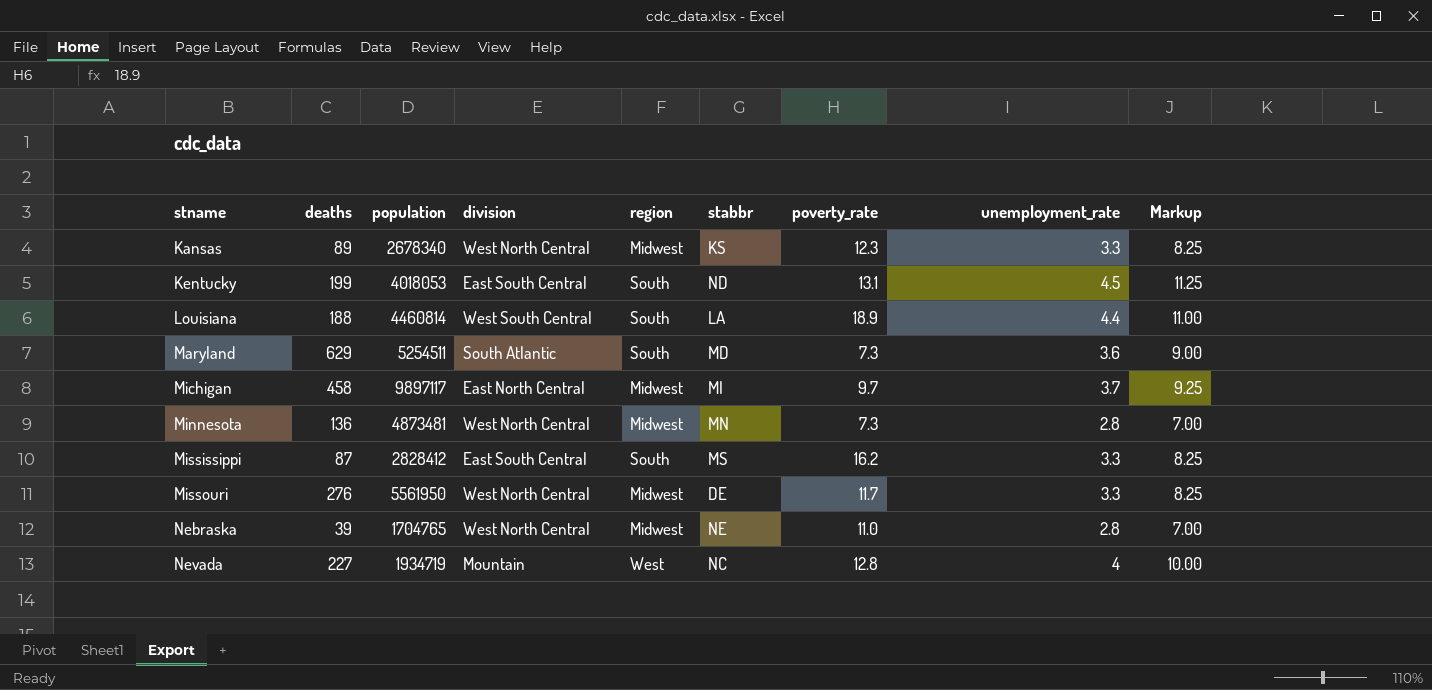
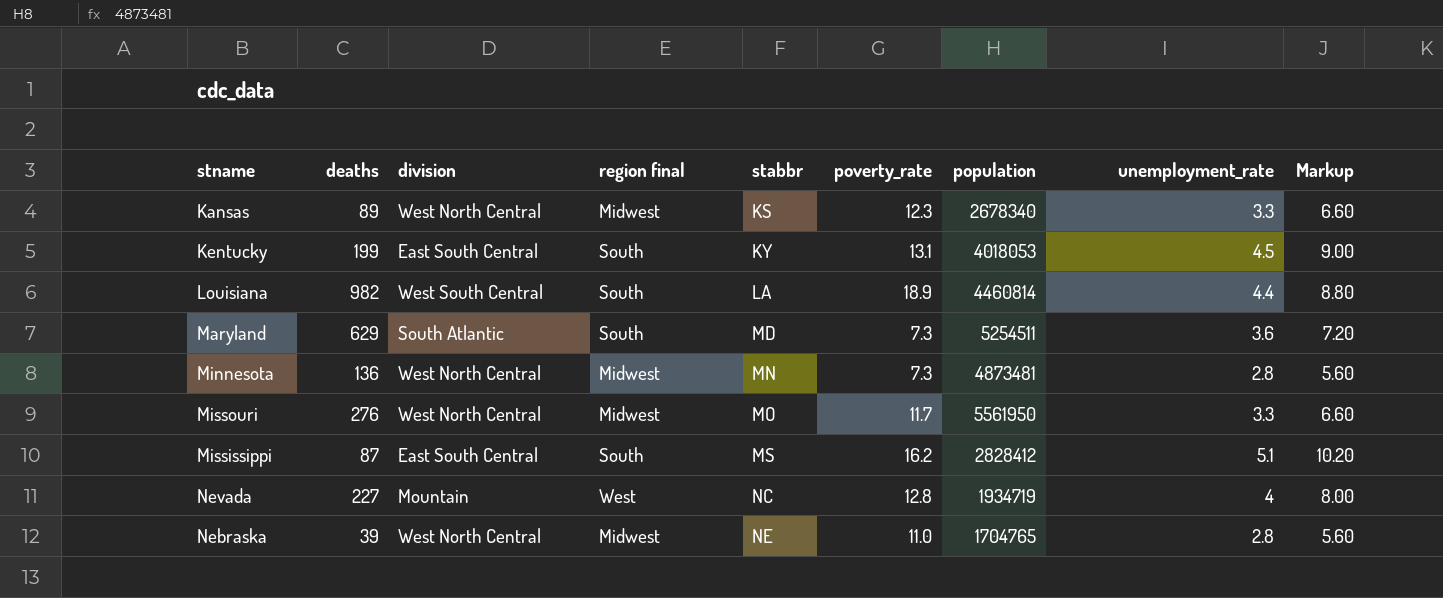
row order: stname ascending -> stabbr ascending
column name: region -> region final
column population | position: 3 -> 7
column Markup | formula: [unemployment_rate] * 2.5 -> [unemployment_rate] * 2
row Michigan: 458 | 9897117 | East North Central | Midwest | MI | 9.7 | 3.7 | 9.25 -> none
Kentucky | stabbr: ND -> KY
Louisiana | deaths: 188 -> 982
Missouri | stabbr: DE -> MO
Mississippi | unemployment_rate: 3.3 -> 5.1

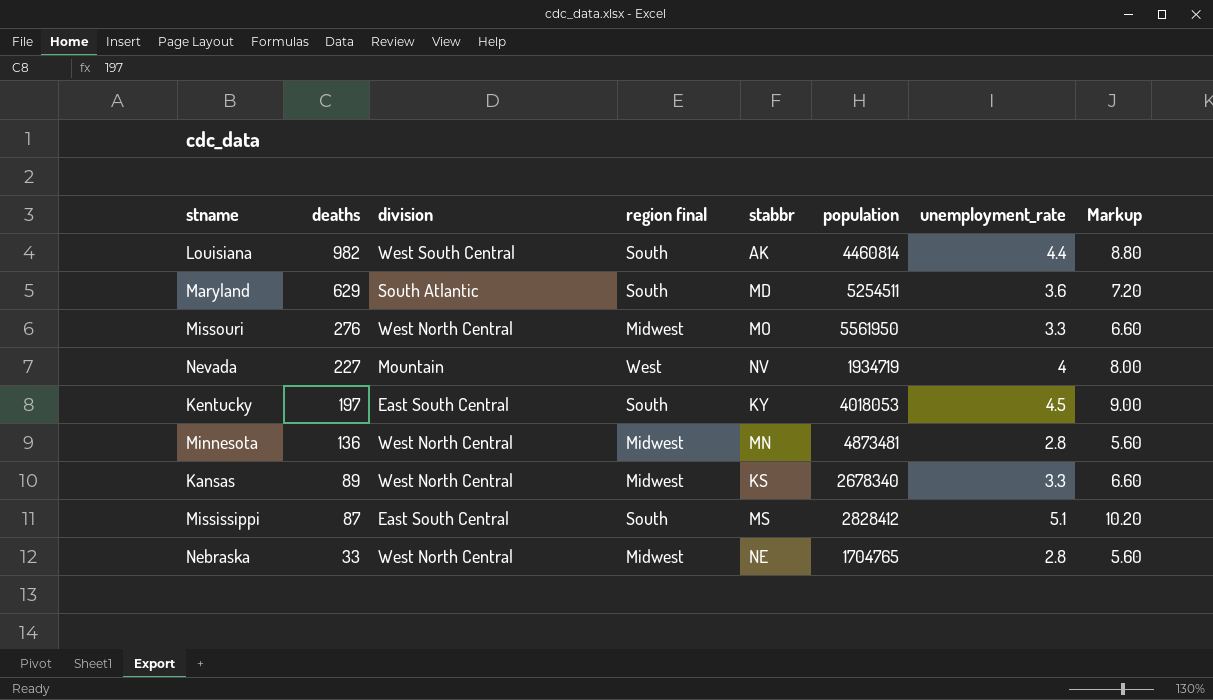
row order: stabbr ascending -> deaths descending
column poverty_rate | position: 6 -> none
Louisiana | stabbr: LA -> AK
Nevada | stabbr: NC -> NV
Kentucky | deaths: 199 -> 197
Nebraska | deaths: 39 -> 33

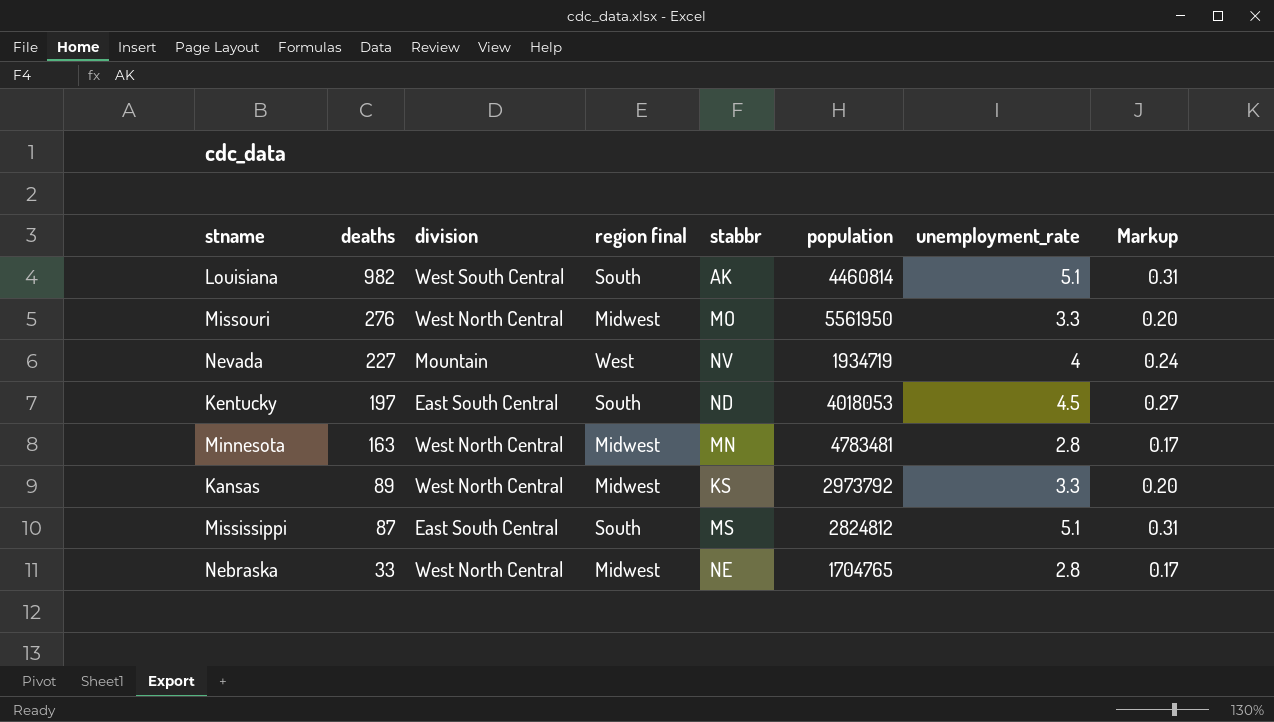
column Markup | formula: [unemployment_rate] * 2 -> [unemployment_rate] * 0.06
row Maryland: 629 | South Atlantic | South | MD | 5254511 | 3.6 | 7.20 -> none
Louisiana | unemployment_rate: 4.4 -> 5.1
Kentucky | stabbr: KY -> ND
Minnesota | deaths: 136 -> 163
Minnesota | population: 4873481 -> 4783481
Kansas | population: 2678340 -> 2973792
Mississippi | population: 2828412 -> 2824812

